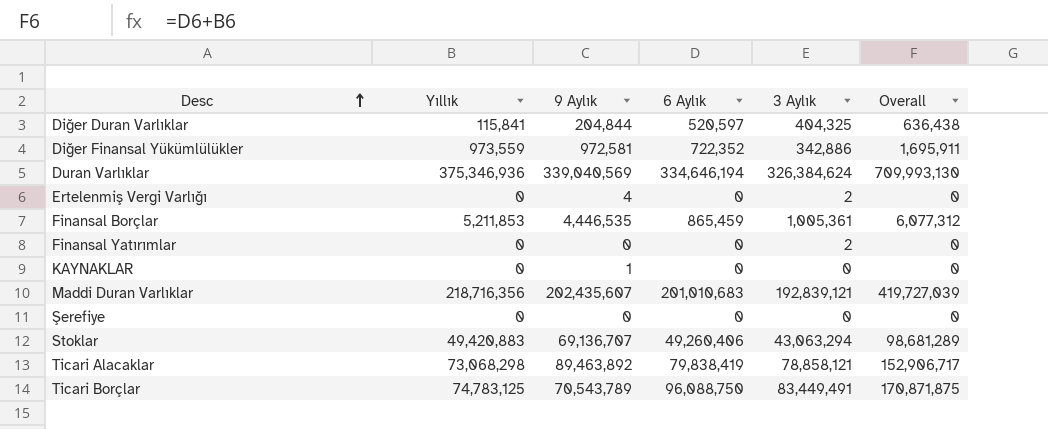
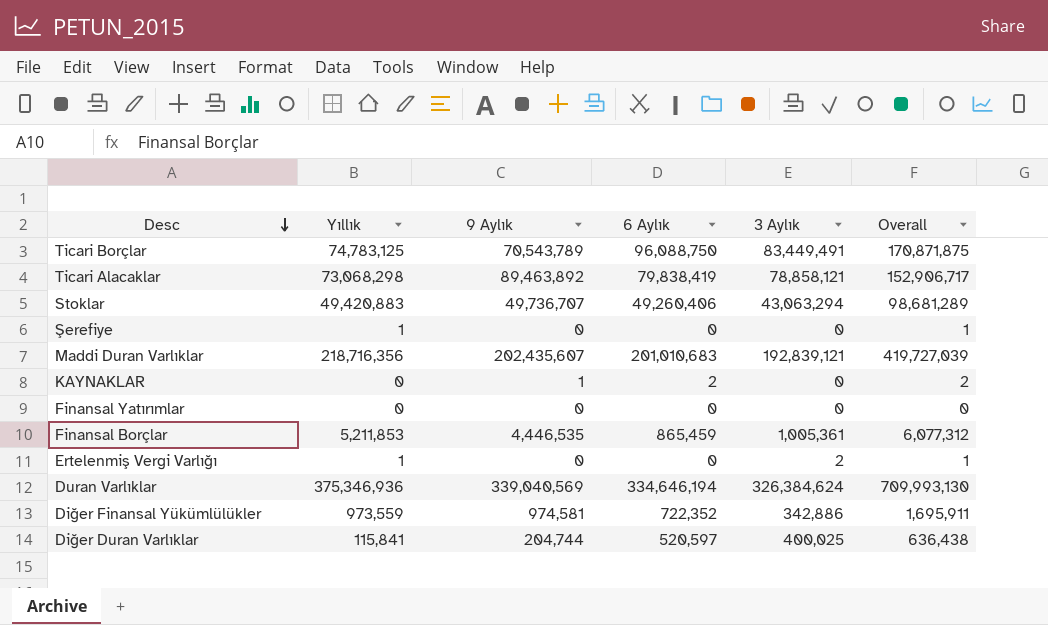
row order: Desc ascending -> Desc descending
Stoklar | 9 Aylık: 69,136,707 -> 49,736,707
Şerefiye | Yıllık: 0 -> 1
Şerefiye | Overall: 0 -> 1
KAYNAKLAR | 6 Aylık: 0 -> 2
KAYNAKLAR | Overall: 0 -> 2
Finansal Yatırımlar | 3 Aylık: 2 -> 0
Ertelenmiş Vergi Varlığı | Yıllık: 0 -> 1
Ertelenmiş Vergi Varlığı | 9 Aylık: 4 -> 0
Ertelenmiş Vergi Varlığı | Overall: 0 -> 1
Diğer Finansal Yükümlülükler | 9 Aylık: 972,581 -> 974,581
Diğer Duran Varlıklar | 9 Aylık: 204,844 -> 204,744
Diğer Duran Varlıklar | 3 Aylık: 404,325 -> 400,025

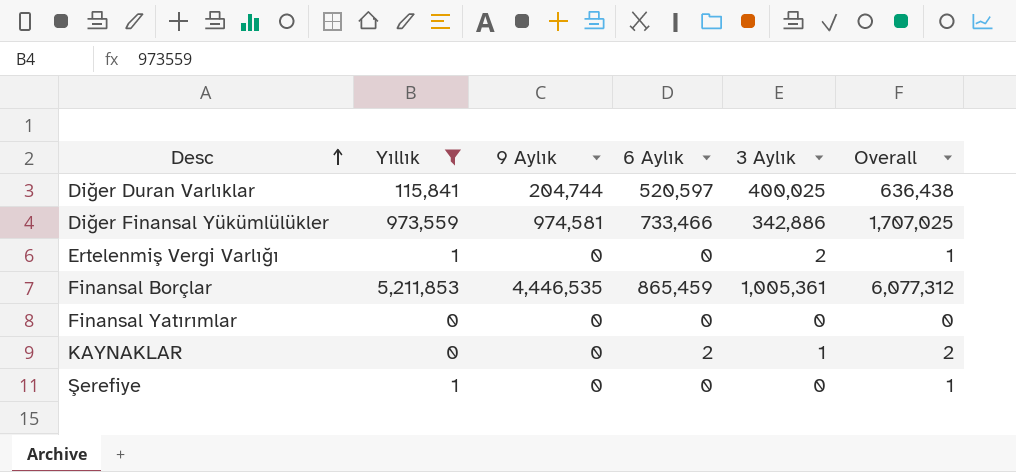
filter: none -> Yıllık <= 5,211,853
row order: Desc descending -> Desc ascending
Diğer Finansal Yükümlülükler | 6 Aylık: 722,352 -> 733,466
Diğer Finansal Yükümlülükler | Overall: 1,695,911 -> 1,707,025
KAYNAKLAR | 9 Aylık: 1 -> 0
KAYNAKLAR | 3 Aylık: 0 -> 1

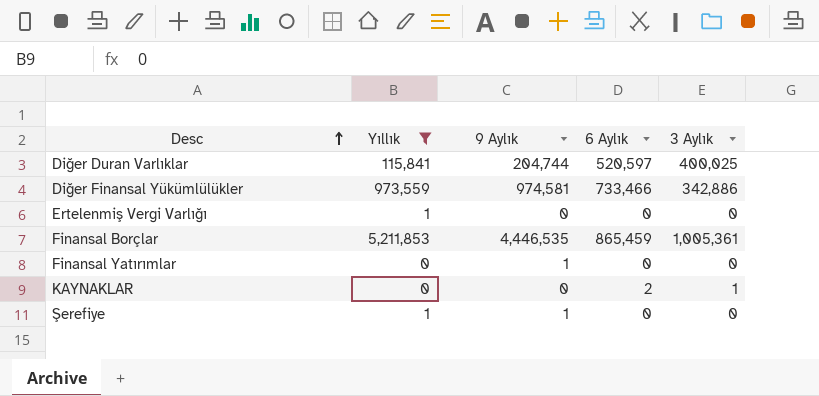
column Overall | formula: [Yıllık] + [6 Aylık] -> none
Ertelenmiş Vergi Varlığı | 3 Aylık: 2 -> 0
Finansal Yatırımlar | 9 Aylık: 0 -> 1
Şerefiye | 9 Aylık: 0 -> 1

